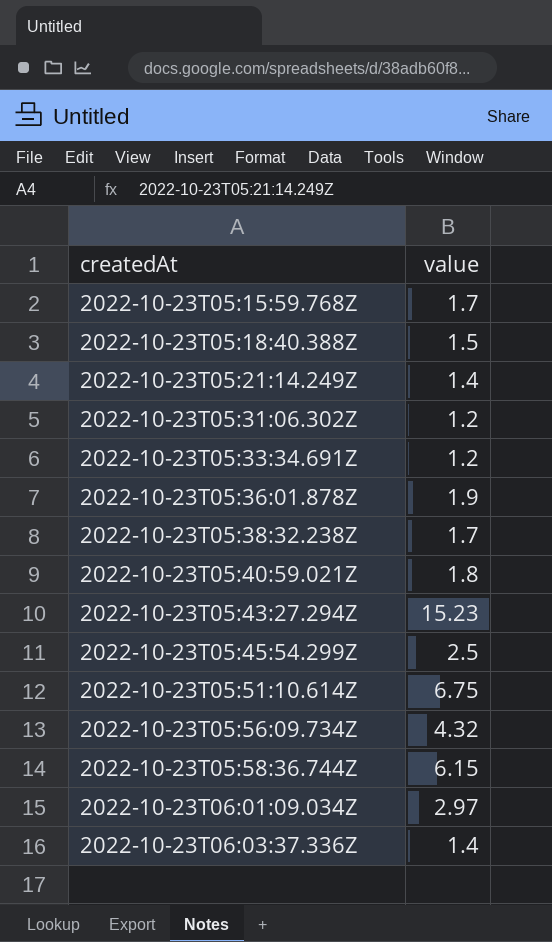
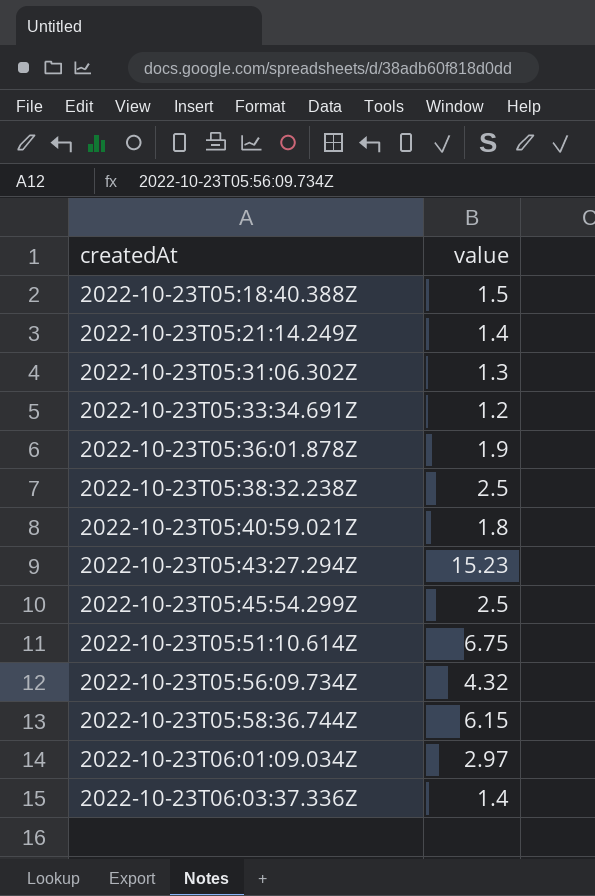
row 2022-10-23T05:15:59.768Z: 1.7 -> none
2022-10-23T05:31:06.302Z | value: 1.2 -> 1.3
2022-10-23T05:38:32.238Z | value: 1.7 -> 2.5

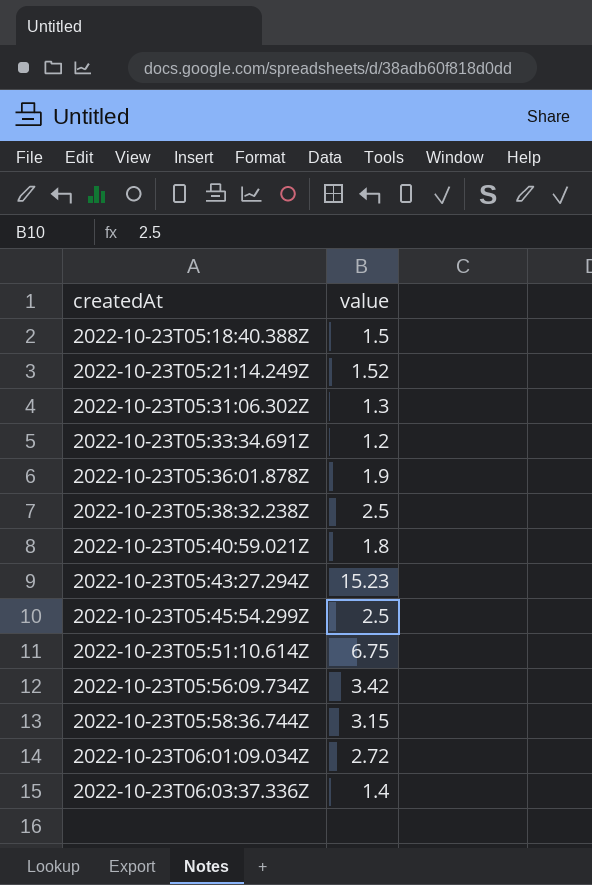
2022-10-23T05:21:14.249Z | value: 1.4 -> 1.52
2022-10-23T05:56:09.734Z | value: 4.32 -> 3.42
2022-10-23T05:58:36.744Z | value: 6.15 -> 3.15
2022-10-23T06:01:09.034Z | value: 2.97 -> 2.72

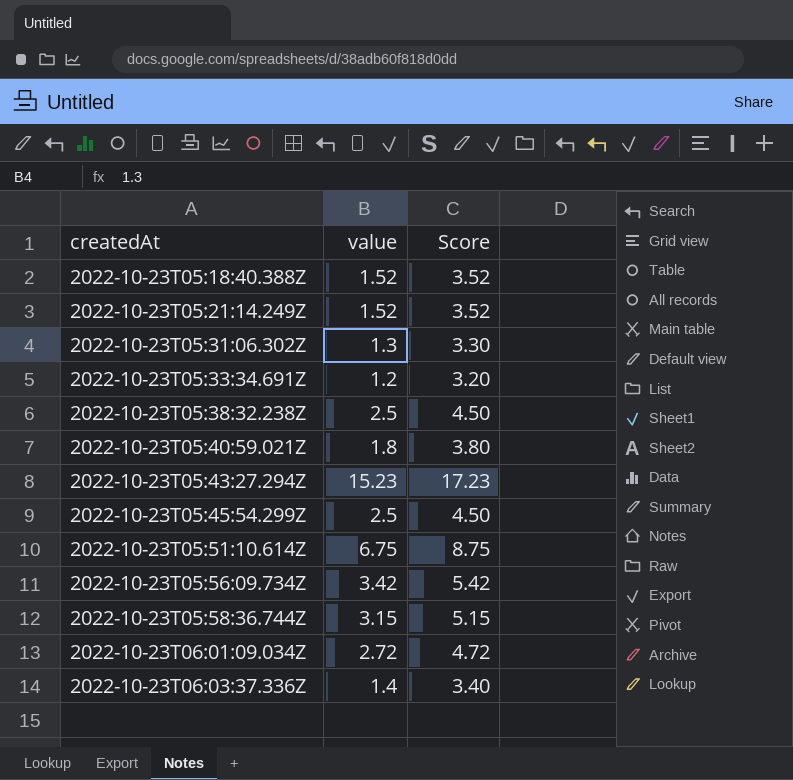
column Score | formula: none -> [value] + 2
row 2022-10-23T05:36:01.878Z: 1.9 -> none
2022-10-23T05:18:40.388Z | value: 1.5 -> 1.52

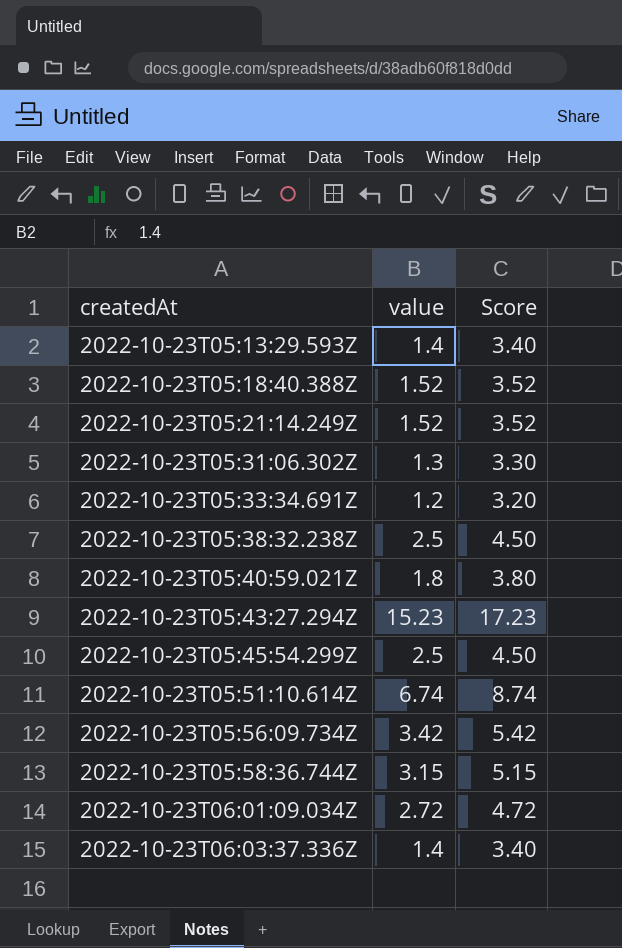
row 2022-10-23T05:13:29.593Z: none -> 1.4 | 3.40
2022-10-23T05:51:10.614Z | value: 6.75 -> 6.74
2022-10-23T05:51:10.614Z | Score: 8.75 -> 8.74

